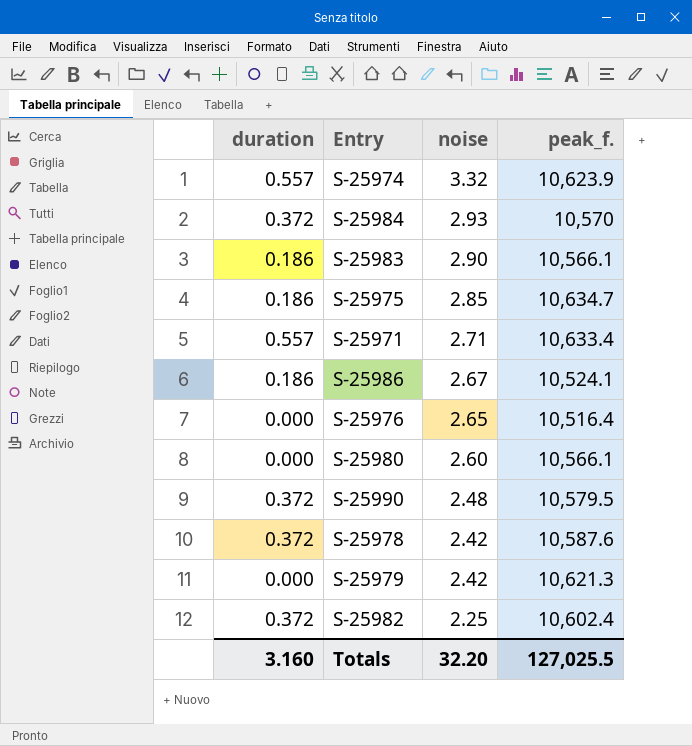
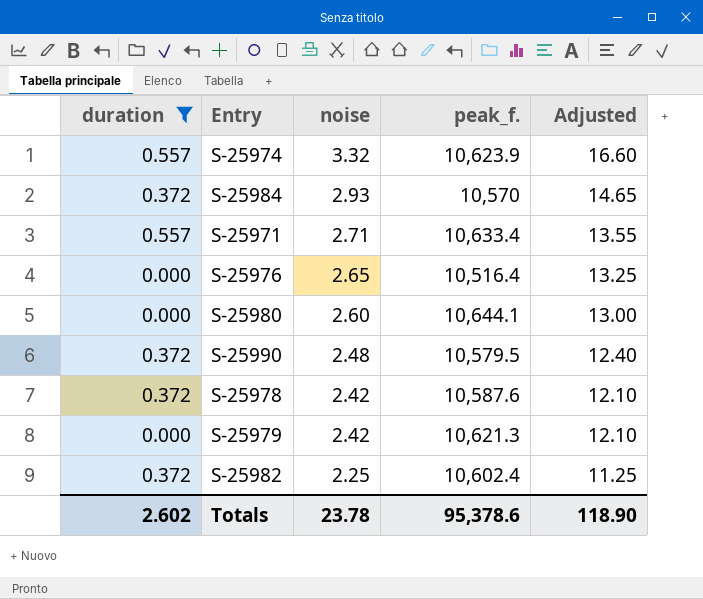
filter: none -> duration != 0.186
column Adjusted | formula: none -> [noise] * 5
S-25980 | peak_f.: 10,566.1 -> 10,644.1
Totals | duration: 3.160 -> 2.602
Totals | noise: 32.20 -> 23.78
Totals | peak_f.: 127,025.5 -> 95,378.6

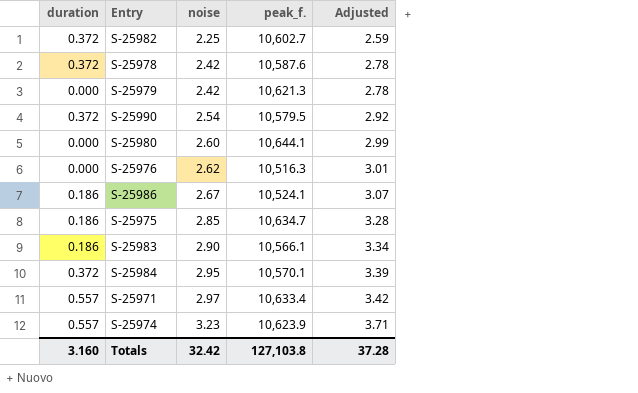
filter: duration != 0.186 -> none
row order: noise descending -> noise ascending
column Adjusted | formula: [noise] * 5 -> [noise] * 1.15
S-25982 | peak_f.: 10,602.4 -> 10,602.7
S-25990 | noise: 2.48 -> 2.54
S-25976 | noise: 2.65 -> 2.62
S-25976 | peak_f.: 10,516.4 -> 10,516.3
S-25984 | noise: 2.93 -> 2.95
S-25984 | peak_f.: 10,570 -> 10,570.1
S-25971 | noise: 2.71 -> 2.97
S-25974 | noise: 3.32 -> 3.23
Totals | duration: 2.602 -> 3.160
Totals | noise: 23.78 -> 32.42
Totals | peak_f.: 95,378.6 -> 127,103.8
Totals | Adjusted: 118.90 -> 37.28

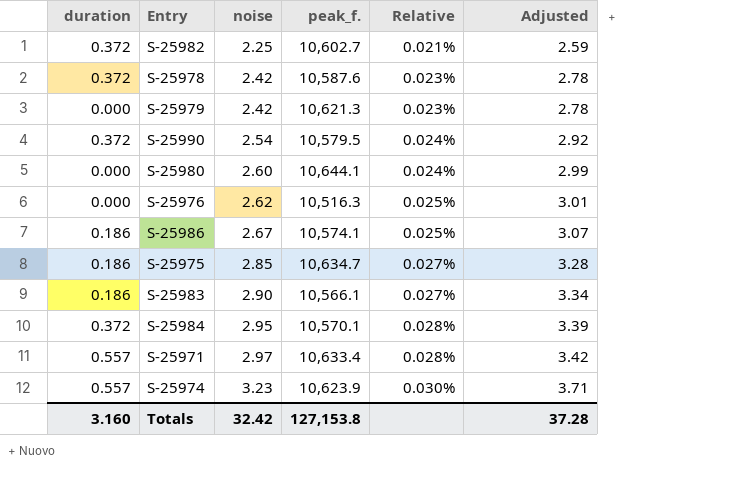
column Relative | formula: none -> [noise] / [peak_f.]
S-25986 | peak_f.: 10,524.1 -> 10,574.1
Totals | peak_f.: 127,103.8 -> 127,153.8

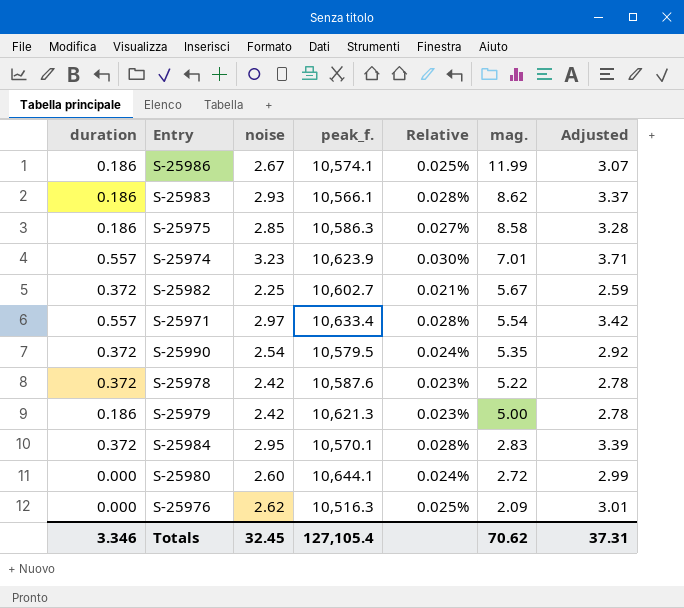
row order: noise ascending -> mag. descending
column mag. | position: none -> 6
S-25983 | noise: 2.90 -> 2.93
S-25983 | Relative: 0.027% -> 0.028%
S-25983 | Adjusted: 3.34 -> 3.37
S-25975 | peak_f.: 10,634.7 -> 10,586.3
S-25979 | duration: 0.000 -> 0.186
Totals | duration: 3.160 -> 3.346
Totals | noise: 32.42 -> 32.45
Totals | peak_f.: 127,153.8 -> 127,105.4
Totals | Adjusted: 37.28 -> 37.31

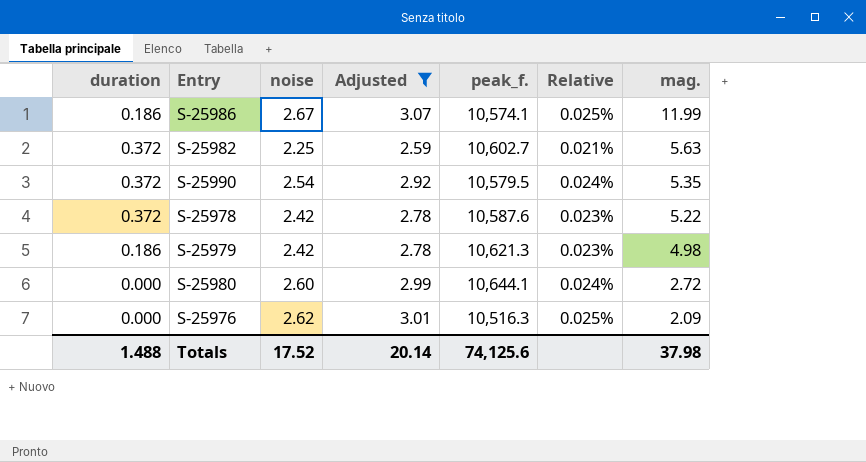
filter: none -> Adjusted <= 3.07
column Adjusted | position: 7 -> 4
S-25982 | mag.: 5.67 -> 5.63
S-25979 | mag.: 5.00 -> 4.98
Totals | duration: 3.346 -> 1.488
Totals | noise: 32.45 -> 17.52
Totals | Adjusted: 37.31 -> 20.14
Totals | peak_f.: 127,105.4 -> 74,125.6
Totals | mag.: 70.62 -> 37.98

